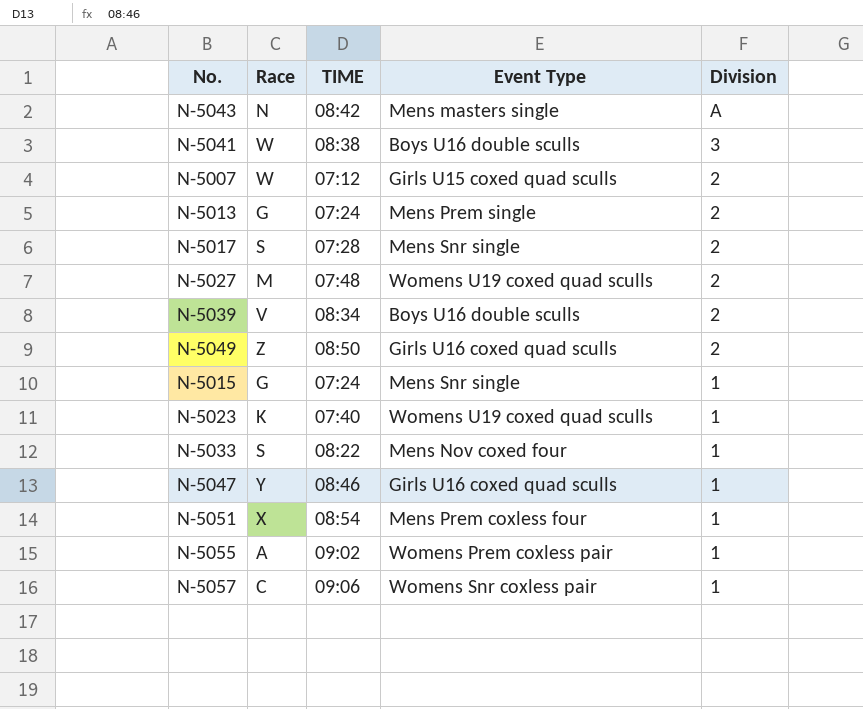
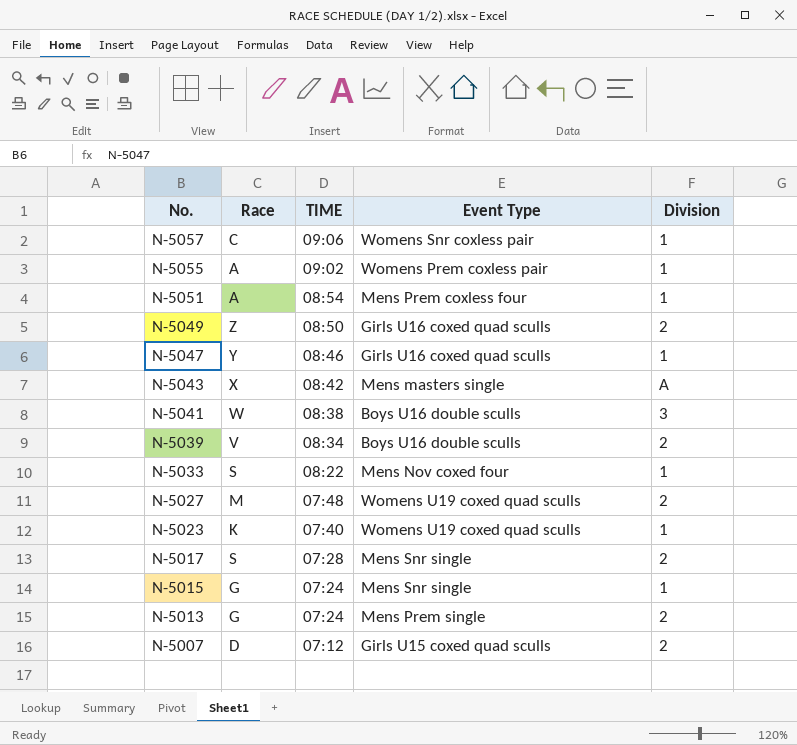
row order: Division descending -> No. descending
N-5051 | Race: X -> A
N-5043 | Race: N -> X
N-5007 | Race: W -> D

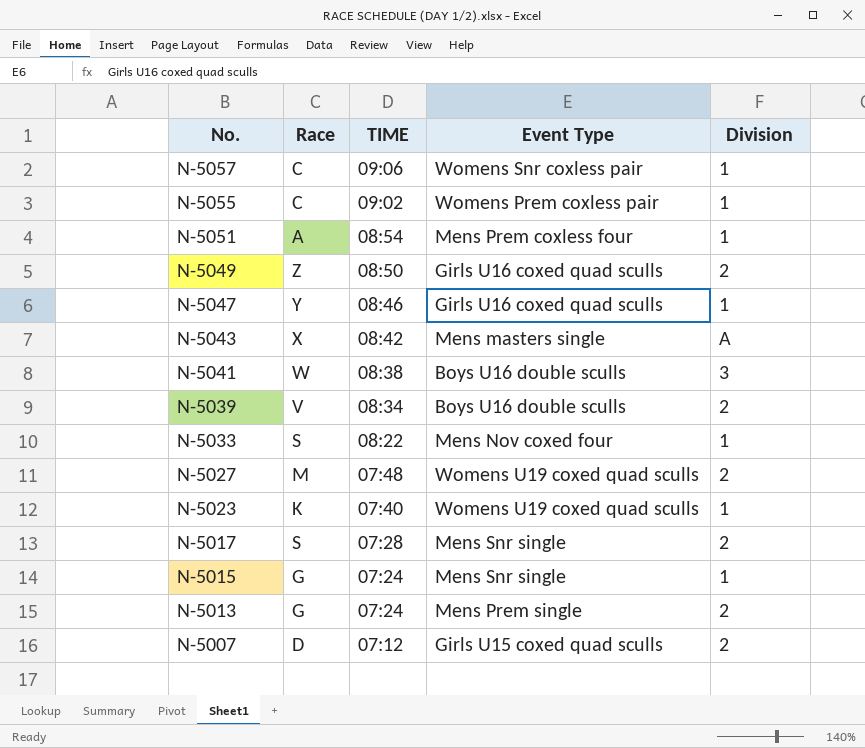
N-5055 | Race: A -> C

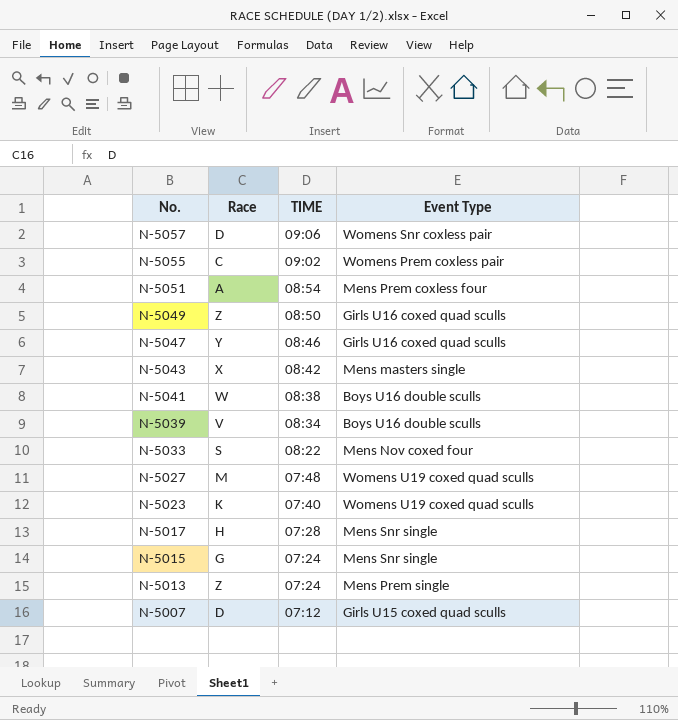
column Division | position: 5 -> none
N-5057 | Race: C -> D
N-5017 | Race: S -> H
N-5013 | Race: G -> Z

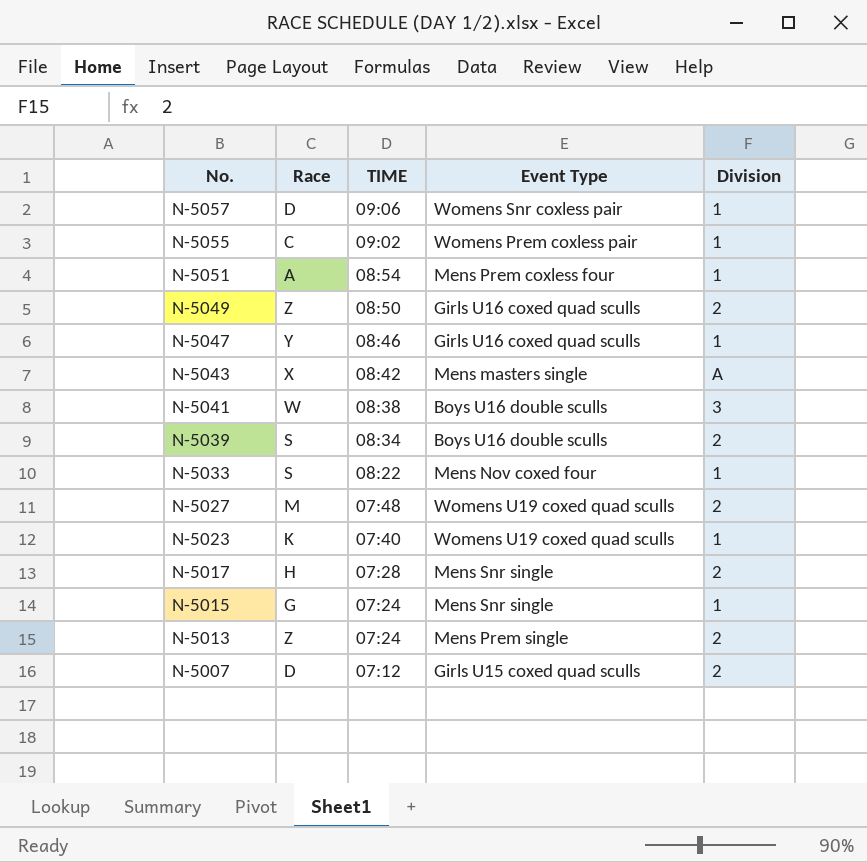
column Division | position: none -> 5
N-5039 | Race: V -> S

